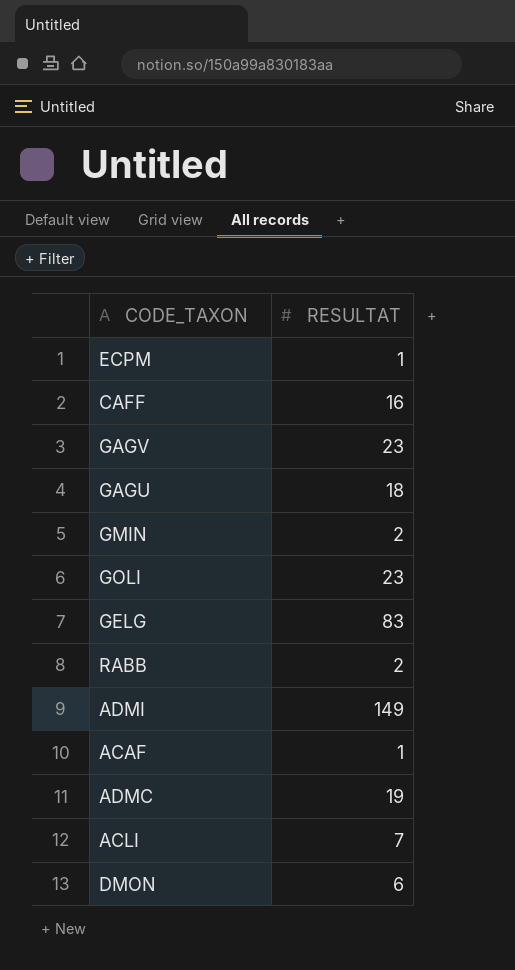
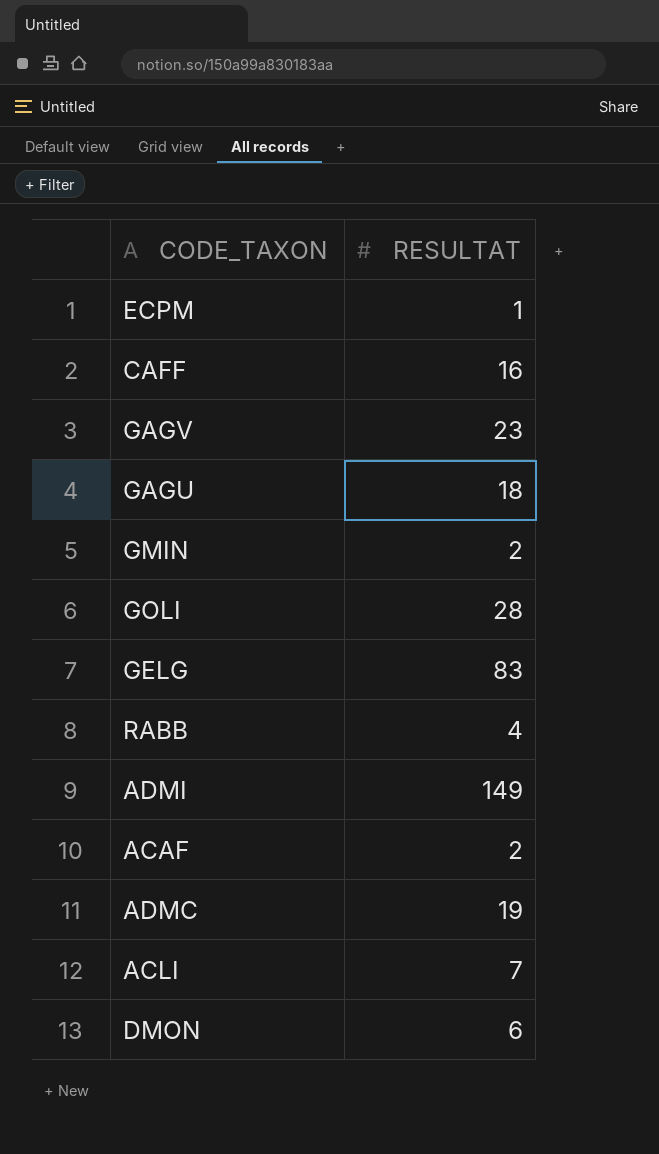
GOLI | RESULTAT: 23 -> 28
RABB | RESULTAT: 2 -> 4
ACAF | RESULTAT: 1 -> 2

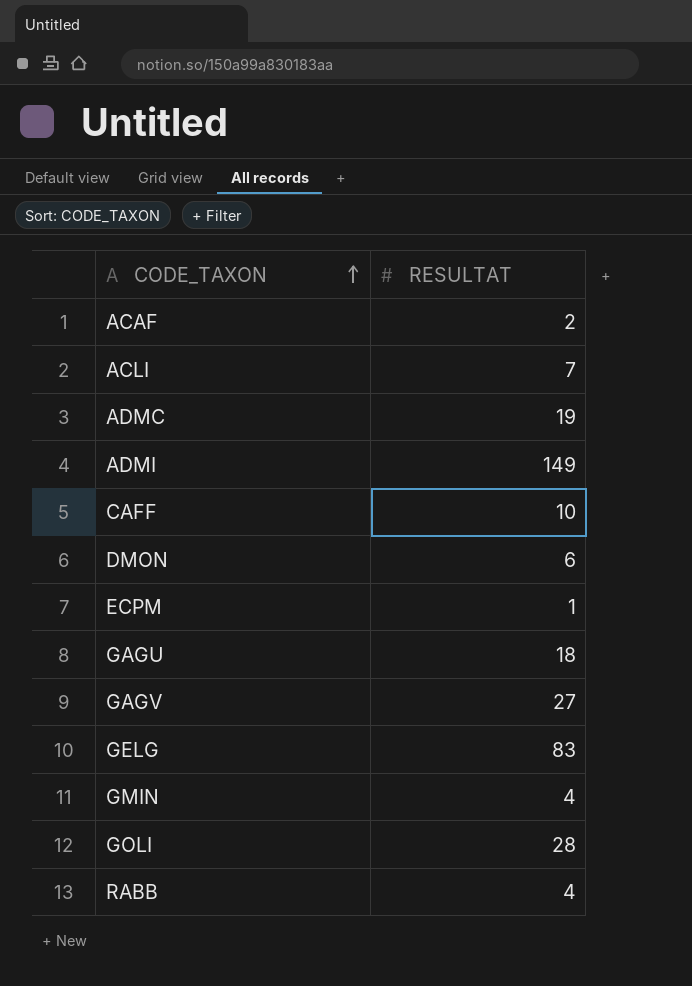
row order: none -> CODE_TAXON ascending
CAFF | RESULTAT: 16 -> 10
GAGV | RESULTAT: 23 -> 27
GMIN | RESULTAT: 2 -> 4

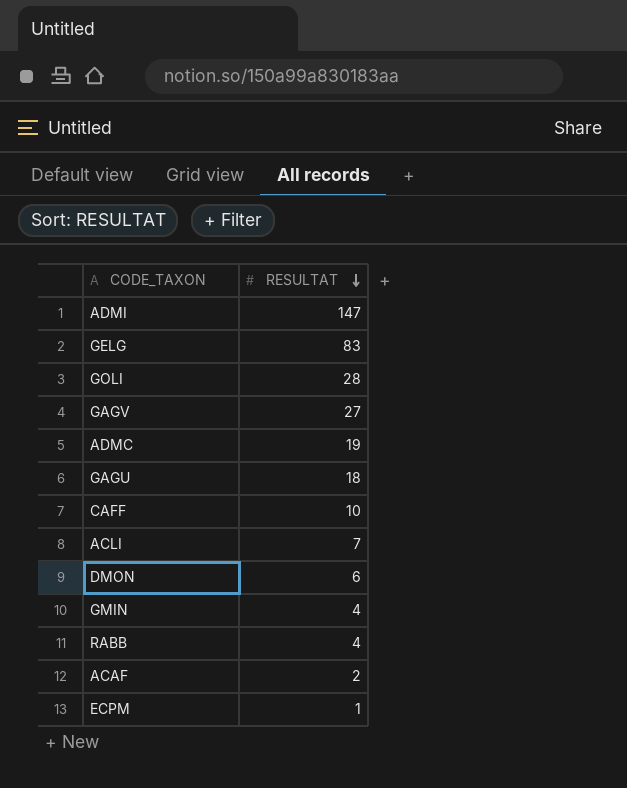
row order: CODE_TAXON ascending -> RESULTAT descending
ADMI | RESULTAT: 149 -> 147

